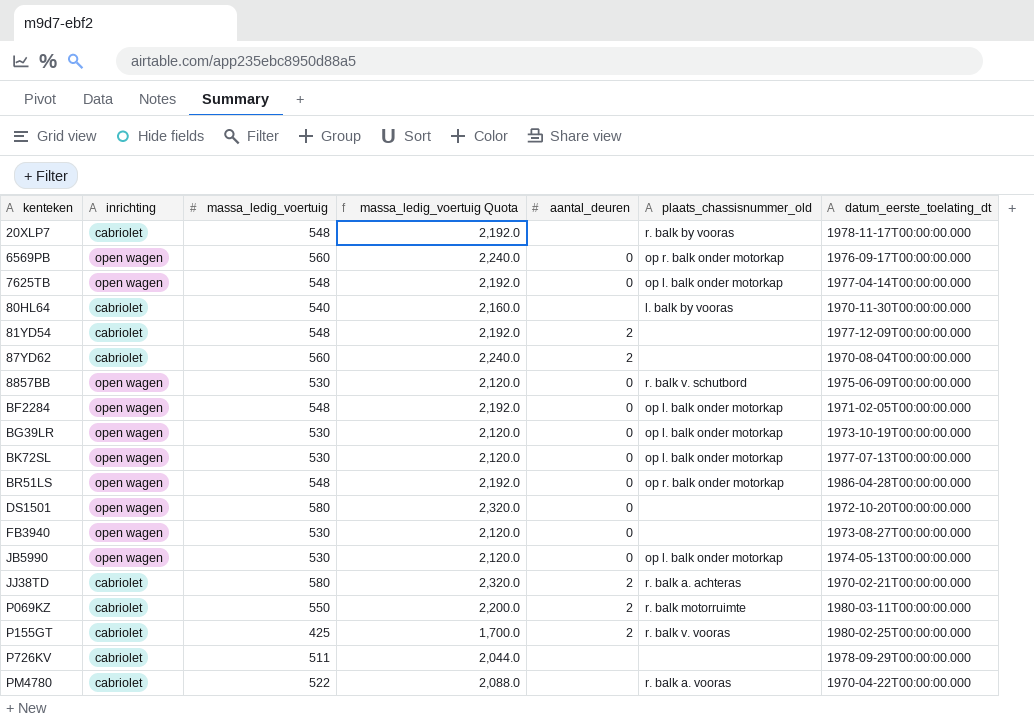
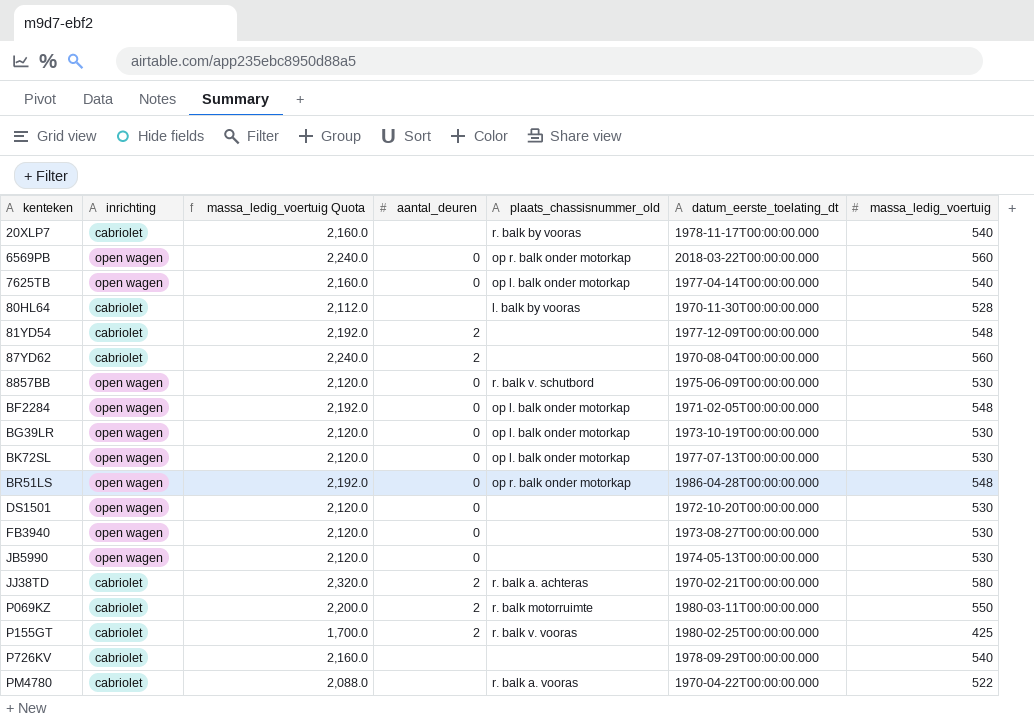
column massa_ledig_voertuig | position: 3 -> 7
20XLP7 | massa_ledig_voertuig Quota: 2,192.0 -> 2,160.0
20XLP7 | massa_ledig_voertuig: 548 -> 540
6569PB | datum_eerste_toelating_dt: 1976-09-17T00:00:00.000 -> 2018-03-22T00:00:00.000
7625TB | massa_ledig_voertuig Quota: 2,192.0 -> 2,160.0
7625TB | massa_ledig_voertuig: 548 -> 540
80HL64 | massa_ledig_voertuig Quota: 2,160.0 -> 2,112.0
80HL64 | massa_ledig_voertuig: 540 -> 528
DS1501 | massa_ledig_voertuig Quota: 2,320.0 -> 2,120.0
DS1501 | massa_ledig_voertuig: 580 -> 530
JB5990 | plaats_chassisnummer_old: op l. balk onder motorkap -> none
P726KV | massa_ledig_voertuig Quota: 2,044.0 -> 2,160.0
P726KV | massa_ledig_voertuig: 511 -> 540

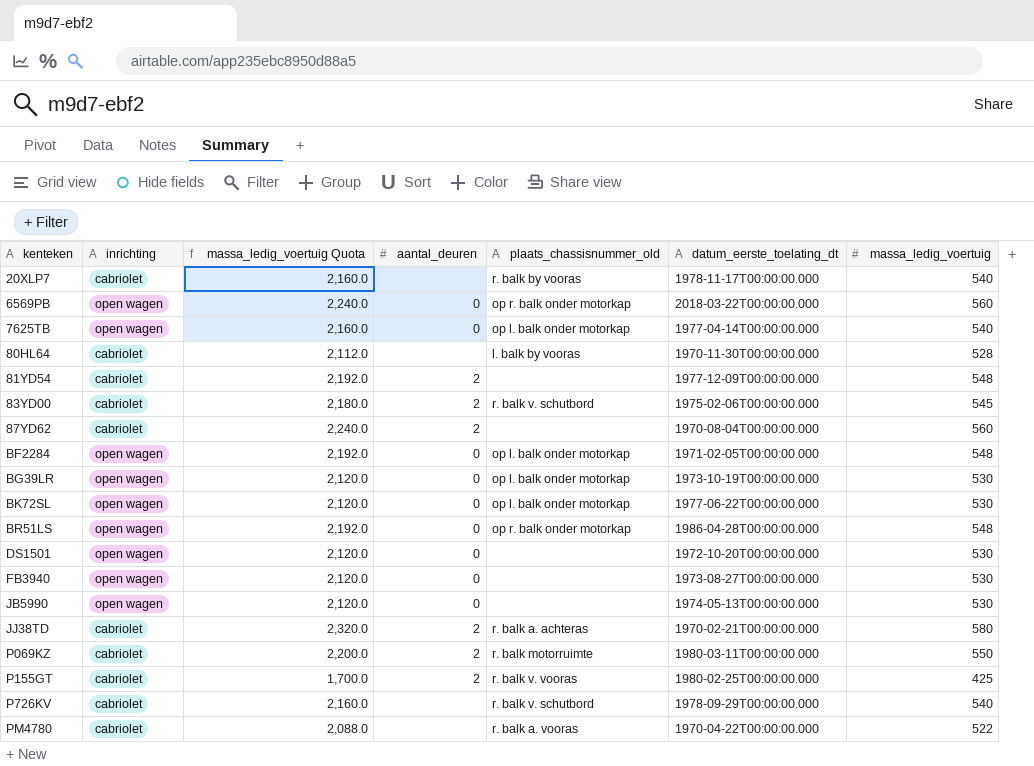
row 8857BB: open wagen | 2,120.0 | 0 | r. balk v. schutbord | 1975-06-09T00:00:00.000 | 530 -> none
row 83YD00: none -> cabriolet | 2,180.0 | 2 | r. balk v. schutbord | 1975-02-06T00:00:00.000 | 545
BK72SL | datum_eerste_toelating_dt: 1977-07-13T00:00:00.000 -> 1977-06-22T00:00:00.000
P726KV | plaats_chassisnummer_old: none -> r. balk v. schutbord

